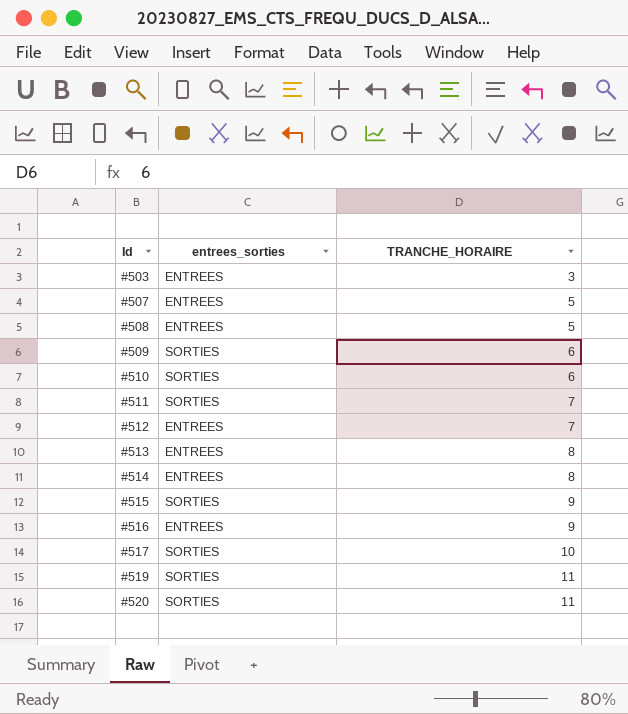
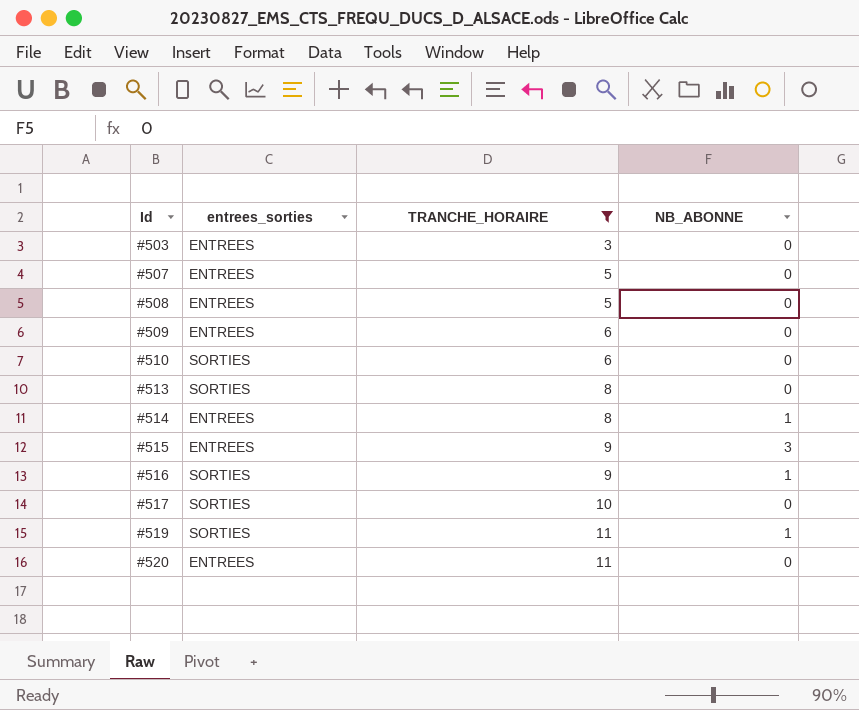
filter: none -> TRANCHE_HORAIRE != 7
column NB_ABONNE | position: none -> 4
#509 | entrees_sorties: SORTIES -> ENTREES
#513 | entrees_sorties: ENTREES -> SORTIES
#515 | entrees_sorties: SORTIES -> ENTREES
#516 | entrees_sorties: ENTREES -> SORTIES
#520 | entrees_sorties: SORTIES -> ENTREES

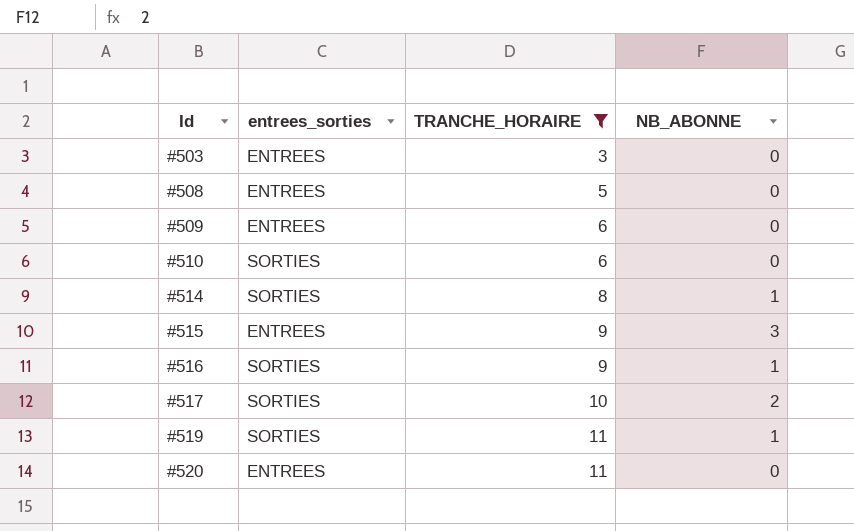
row #507: ENTREES | 5 | 0 -> none
row #513: SORTIES | 8 | 0 -> none
#514 | entrees_sorties: ENTREES -> SORTIES
#517 | NB_ABONNE: 0 -> 2

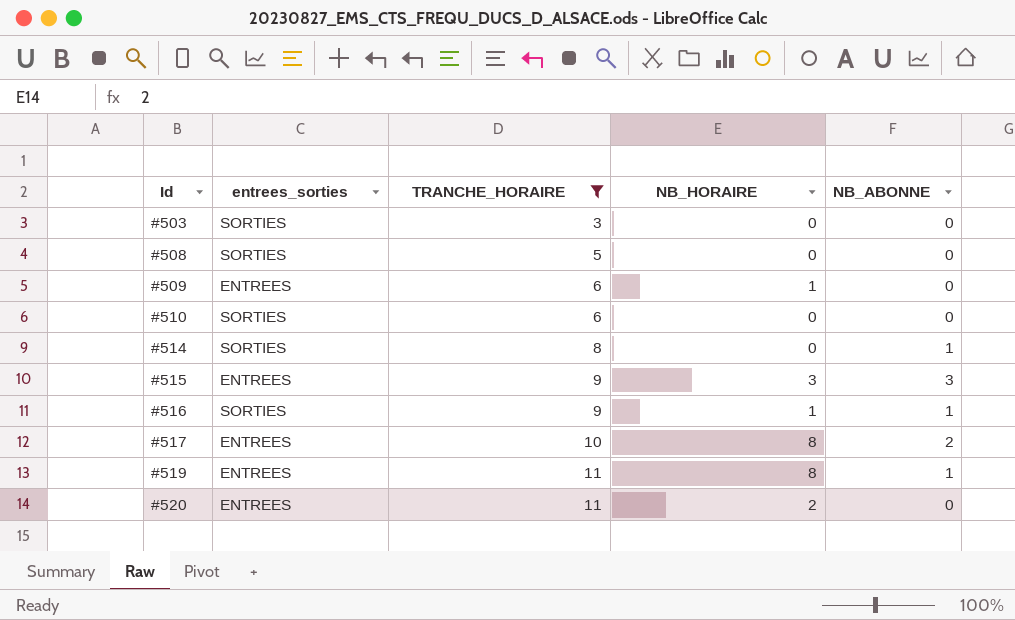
column NB_HORAIRE | position: none -> 4
#503 | entrees_sorties: ENTREES -> SORTIES
#508 | entrees_sorties: ENTREES -> SORTIES
#517 | entrees_sorties: SORTIES -> ENTREES
#519 | entrees_sorties: SORTIES -> ENTREES

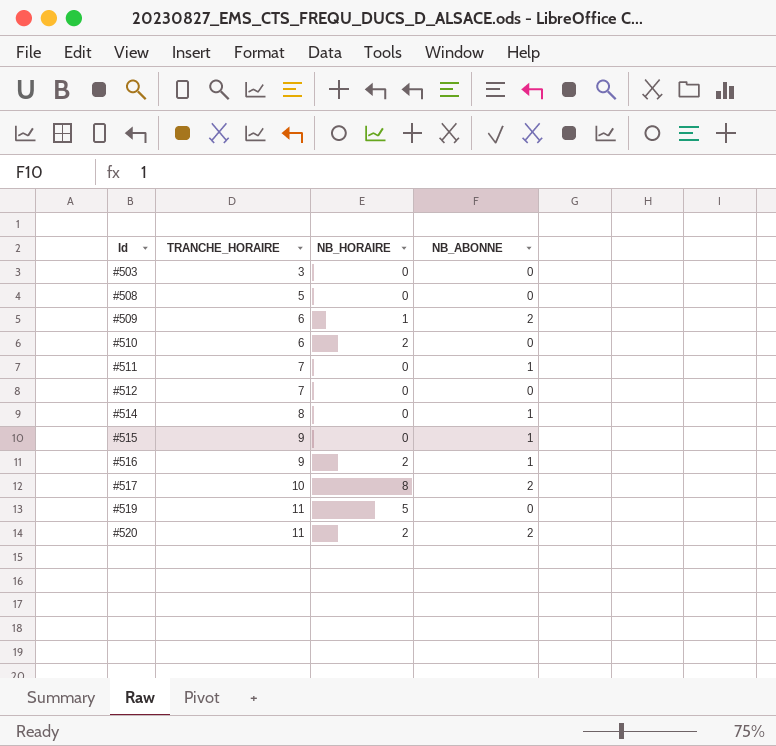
filter: TRANCHE_HORAIRE != 7 -> none
column entrees_sorties | position: 2 -> none
#509 | NB_ABONNE: 0 -> 2
#510 | NB_HORAIRE: 0 -> 2
#515 | NB_HORAIRE: 3 -> 0
#515 | NB_ABONNE: 3 -> 1
#516 | NB_HORAIRE: 1 -> 2
#519 | NB_HORAIRE: 8 -> 5
#519 | NB_ABONNE: 1 -> 0
#520 | NB_ABONNE: 0 -> 2

